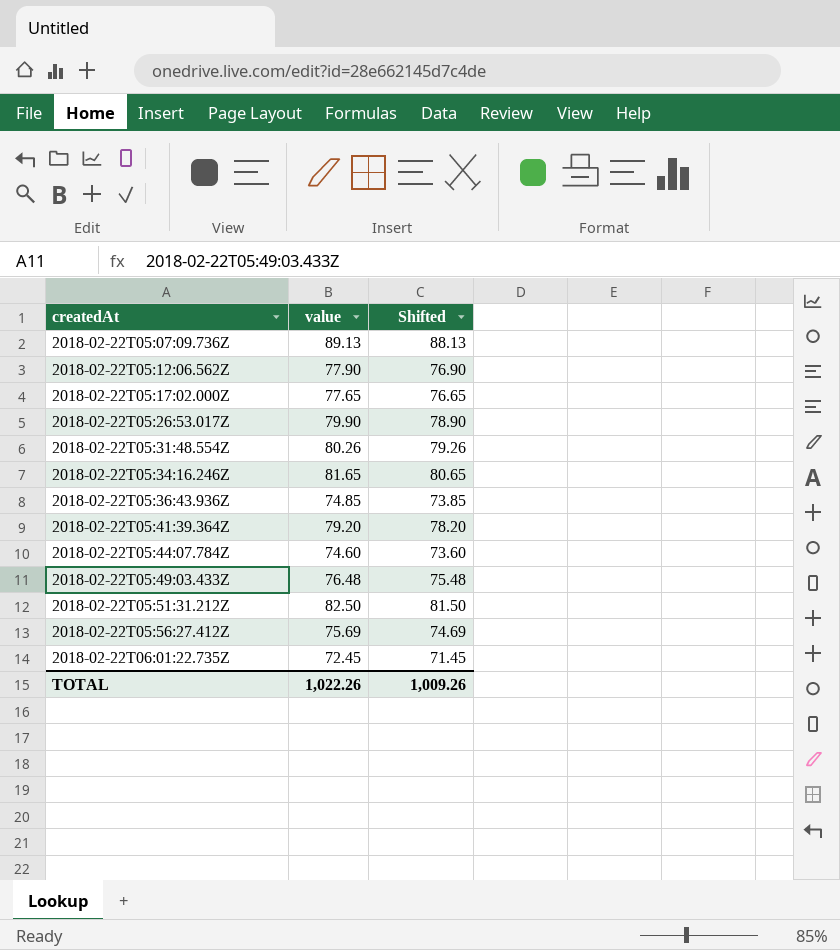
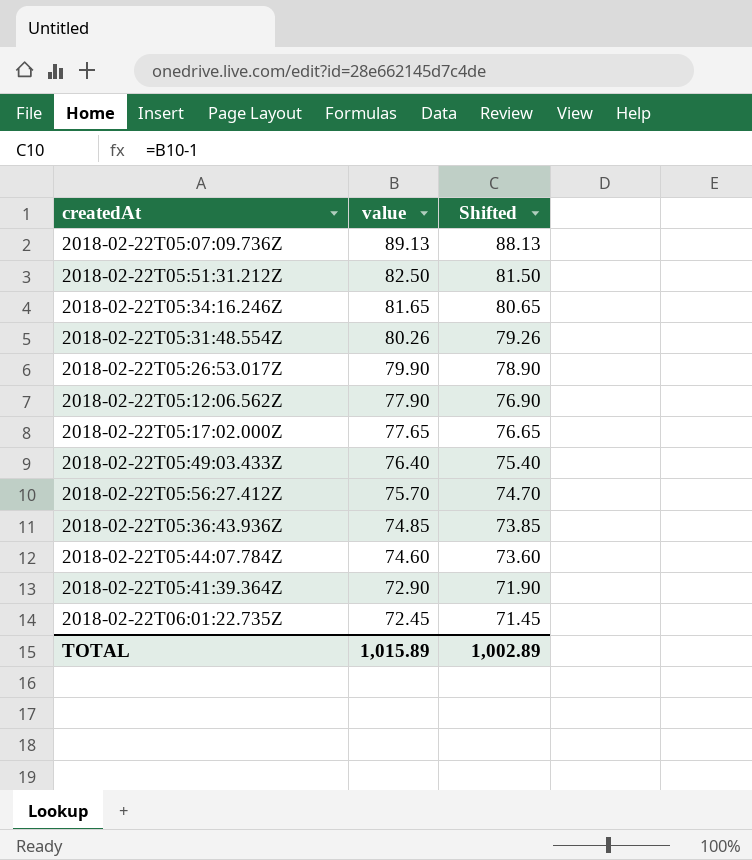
row order: createdAt ascending -> value descending
2018-02-22T05:49:03.433Z | value: 76.48 -> 76.40
2018-02-22T05:49:03.433Z | Shifted: 75.48 -> 75.40
2018-02-22T05:56:27.412Z | value: 75.69 -> 75.70
2018-02-22T05:56:27.412Z | Shifted: 74.69 -> 74.70
2018-02-22T05:41:39.364Z | value: 79.20 -> 72.90
2018-02-22T05:41:39.364Z | Shifted: 78.20 -> 71.90
TOTAL | value: 1,022.26 -> 1,015.89
TOTAL | Shifted: 1,009.26 -> 1,002.89

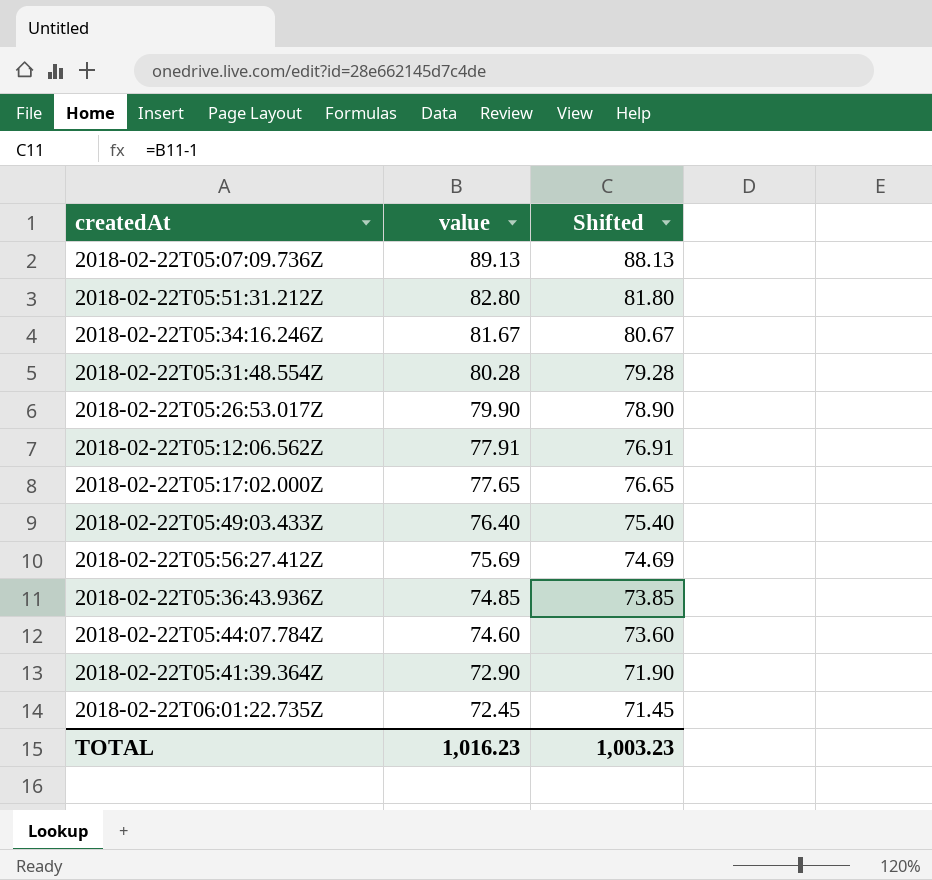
2018-02-22T05:51:31.212Z | value: 82.50 -> 82.80
2018-02-22T05:51:31.212Z | Shifted: 81.50 -> 81.80
2018-02-22T05:34:16.246Z | value: 81.65 -> 81.67
2018-02-22T05:34:16.246Z | Shifted: 80.65 -> 80.67
2018-02-22T05:31:48.554Z | value: 80.26 -> 80.28
2018-02-22T05:31:48.554Z | Shifted: 79.26 -> 79.28
2018-02-22T05:12:06.562Z | value: 77.90 -> 77.91
2018-02-22T05:12:06.562Z | Shifted: 76.90 -> 76.91
2018-02-22T05:56:27.412Z | value: 75.70 -> 75.69
2018-02-22T05:56:27.412Z | Shifted: 74.70 -> 74.69
TOTAL | value: 1,015.89 -> 1,016.23
TOTAL | Shifted: 1,002.89 -> 1,003.23

